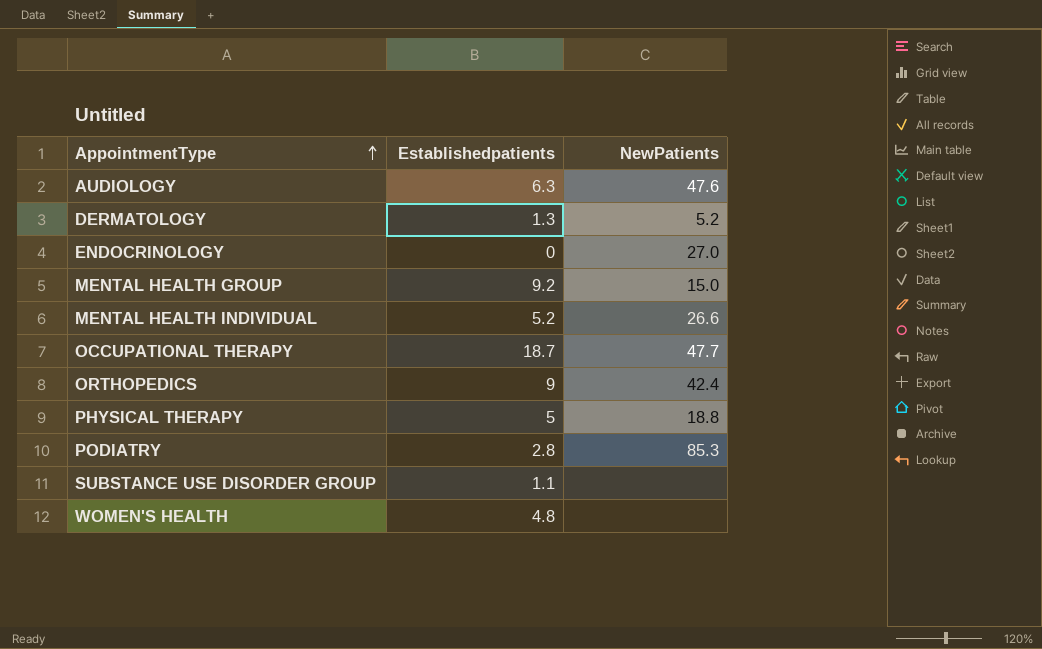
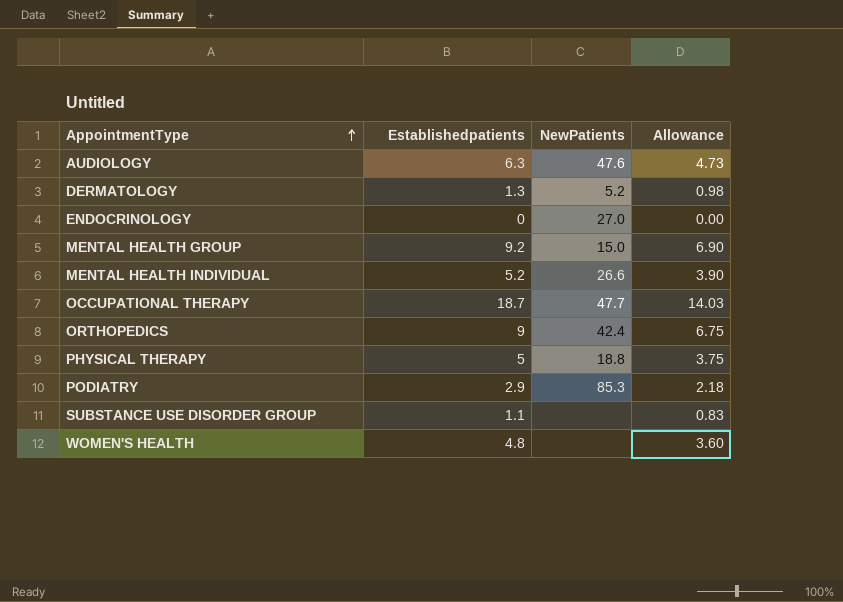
column Allowance | formula: none -> [Establishedpatients] * 0.75
PODIATRY | Establishedpatients: 2.8 -> 2.9

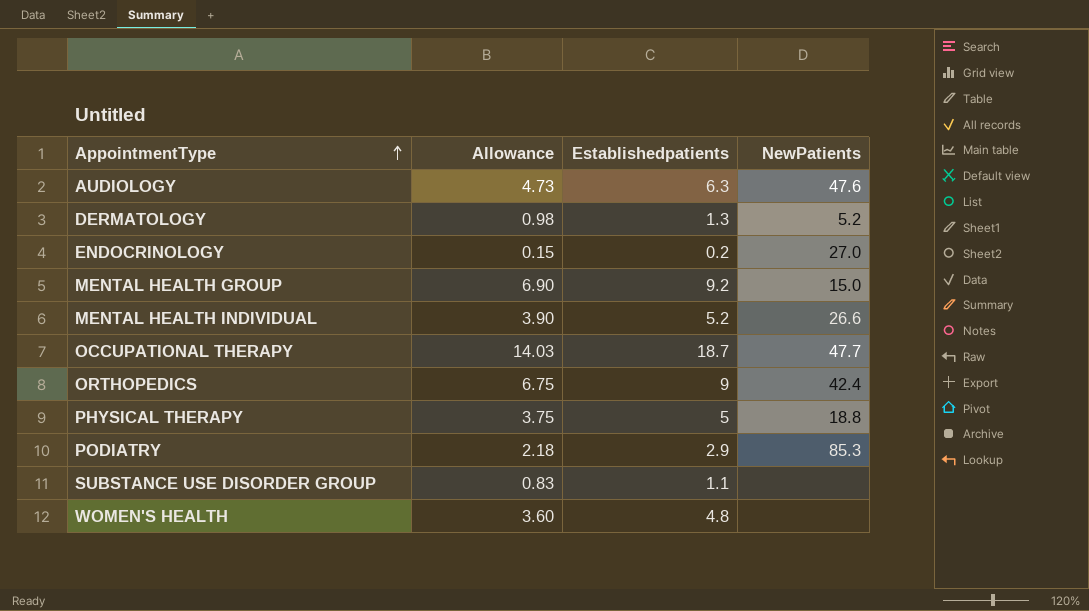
column Allowance | position: 4 -> 2
ENDOCRINOLOGY | Allowance: 0.00 -> 0.15
ENDOCRINOLOGY | Establishedpatients: 0 -> 0.2

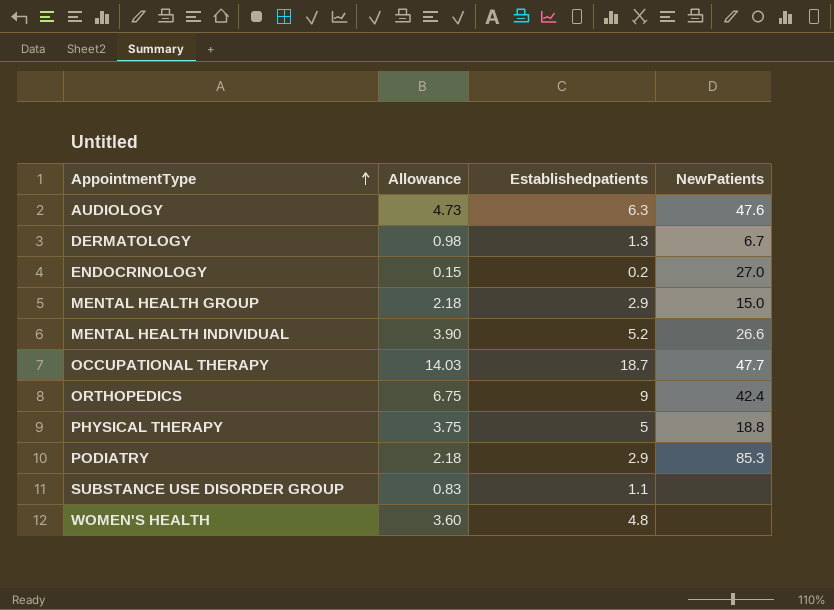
DERMATOLOGY | NewPatients: 5.2 -> 6.7
MENTAL HEALTH GROUP | Allowance: 6.90 -> 2.18
MENTAL HEALTH GROUP | Establishedpatients: 9.2 -> 2.9

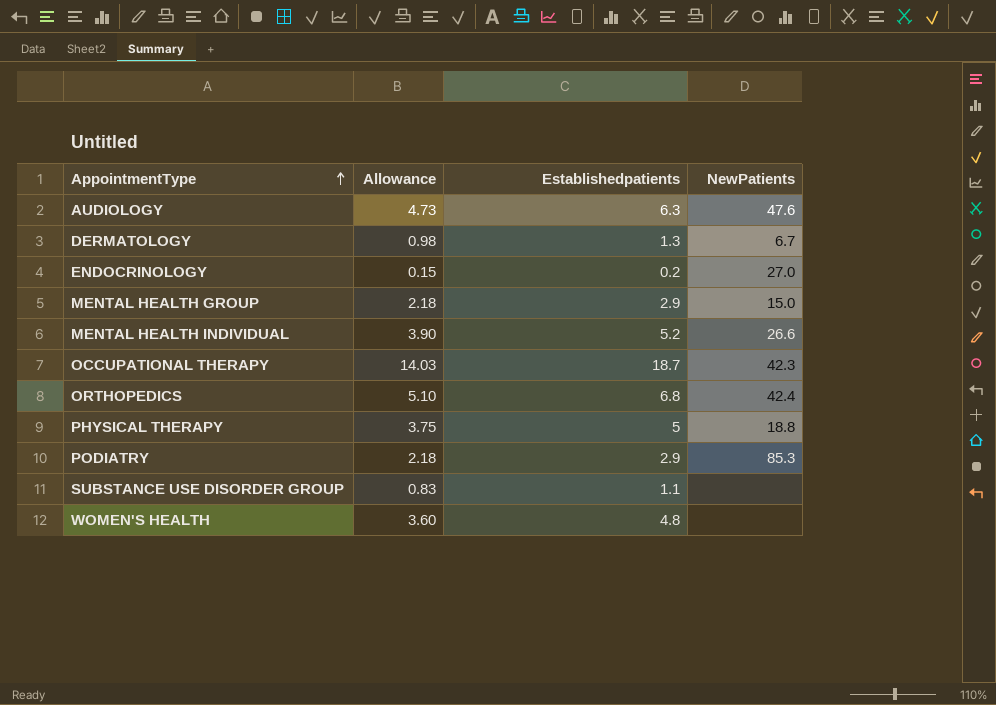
OCCUPATIONAL THERAPY | NewPatients: 47.7 -> 42.3
ORTHOPEDICS | Allowance: 6.75 -> 5.10
ORTHOPEDICS | Establishedpatients: 9 -> 6.8

